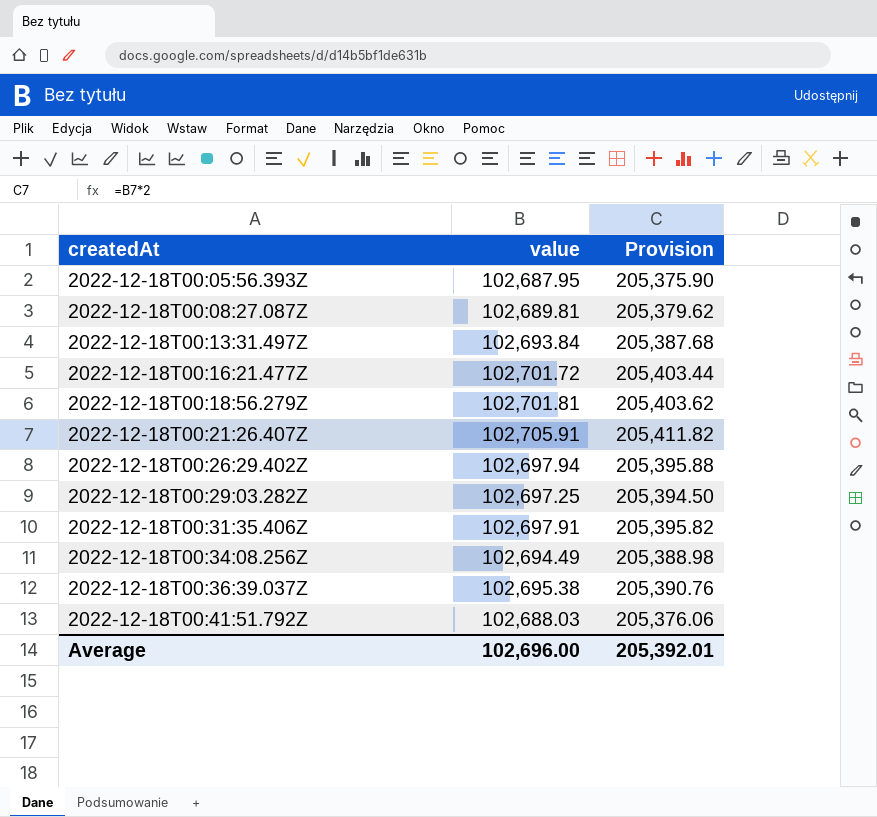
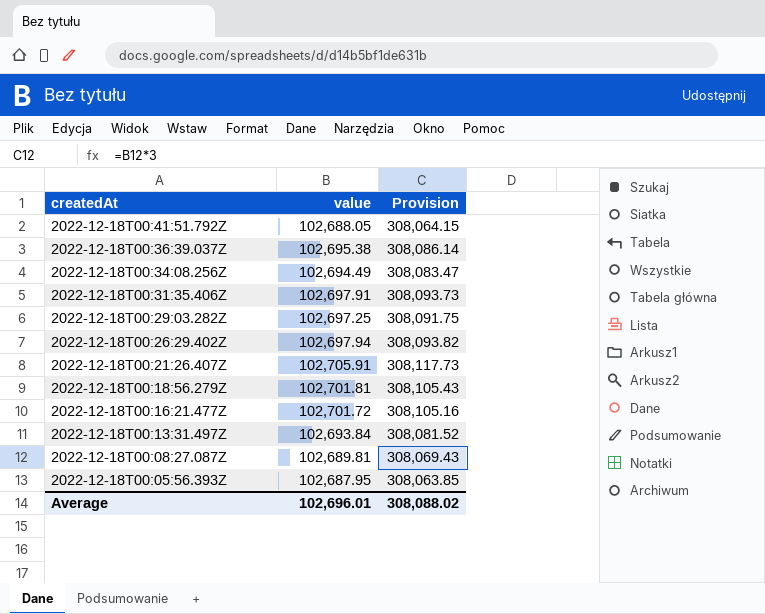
row order: createdAt ascending -> createdAt descending
column Provision | formula: [value] * 2 -> [value] * 3
2022-12-18T00:41:51.792Z | value: 102,688.03 -> 102,688.05
Average | value: 102,696.00 -> 102,696.01
Average | Provision: 205,392.01 -> 308,088.02

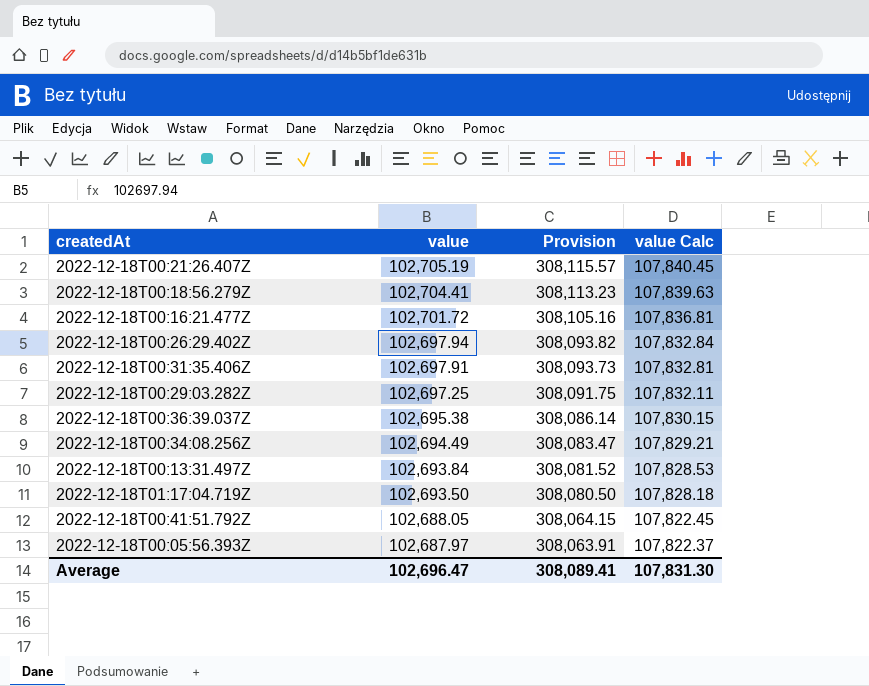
row order: createdAt descending -> value descending
column value Calc | formula: none -> [value] * 1.05
row 2022-12-18T00:08:27.087Z: 102,689.81 | 308,069.43 -> none
2022-12-18T00:21:26.407Z | value: 102,705.91 -> 102,705.19
2022-12-18T00:21:26.407Z | Provision: 308,117.73 -> 308,115.57
2022-12-18T00:18:56.279Z | value: 102,701.81 -> 102,704.41
2022-12-18T00:18:56.279Z | Provision: 308,105.43 -> 308,113.23
row 2022-12-18T01:17:04.719Z: none -> 102,693.50 | 308,080.50 | 107,828.18
2022-12-18T00:05:56.393Z | value: 102,687.95 -> 102,687.97
2022-12-18T00:05:56.393Z | Provision: 308,063.85 -> 308,063.91
Average | value: 102,696.01 -> 102,696.47
Average | Provision: 308,088.02 -> 308,089.41

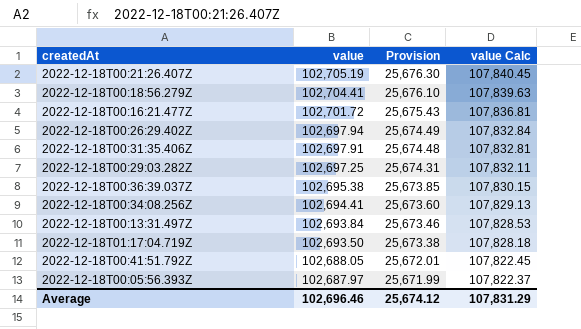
column Provision | formula: [value] * 3 -> [value] * 0.25
2022-12-18T00:34:08.256Z | value: 102,694.49 -> 102,694.41
2022-12-18T00:34:08.256Z | value Calc: 107,829.21 -> 107,829.13
Average | value: 102,696.47 -> 102,696.46
Average | Provision: 308,089.41 -> 25,674.12
Average | value Calc: 107,831.30 -> 107,831.29

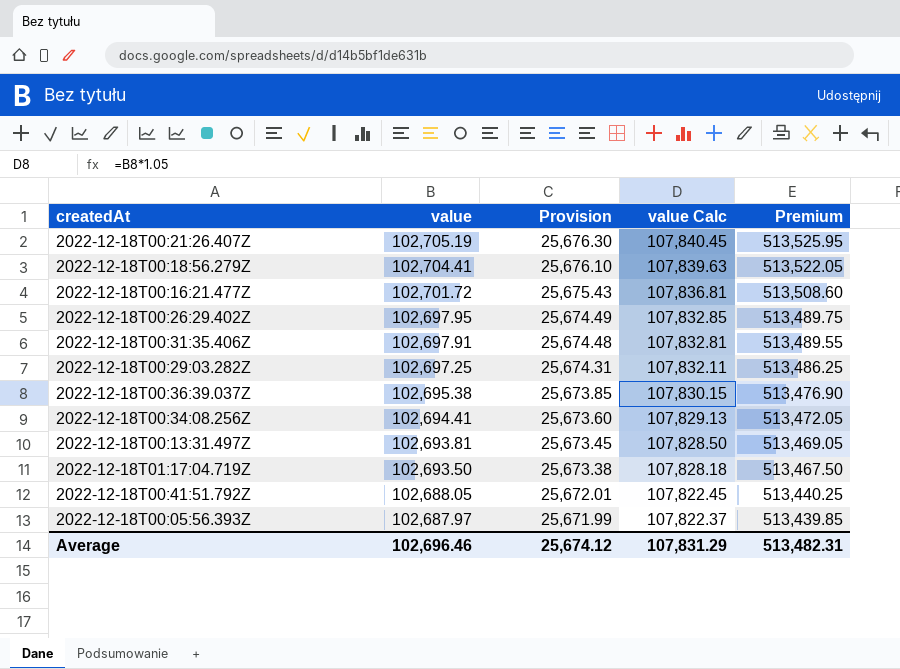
column Premium | formula: none -> [value] * 5
2022-12-18T00:26:29.402Z | value: 102,697.94 -> 102,697.95
2022-12-18T00:26:29.402Z | value Calc: 107,832.84 -> 107,832.85
2022-12-18T00:13:31.497Z | value: 102,693.84 -> 102,693.81
2022-12-18T00:13:31.497Z | Provision: 25,673.46 -> 25,673.45
2022-12-18T00:13:31.497Z | value Calc: 107,828.53 -> 107,828.50

